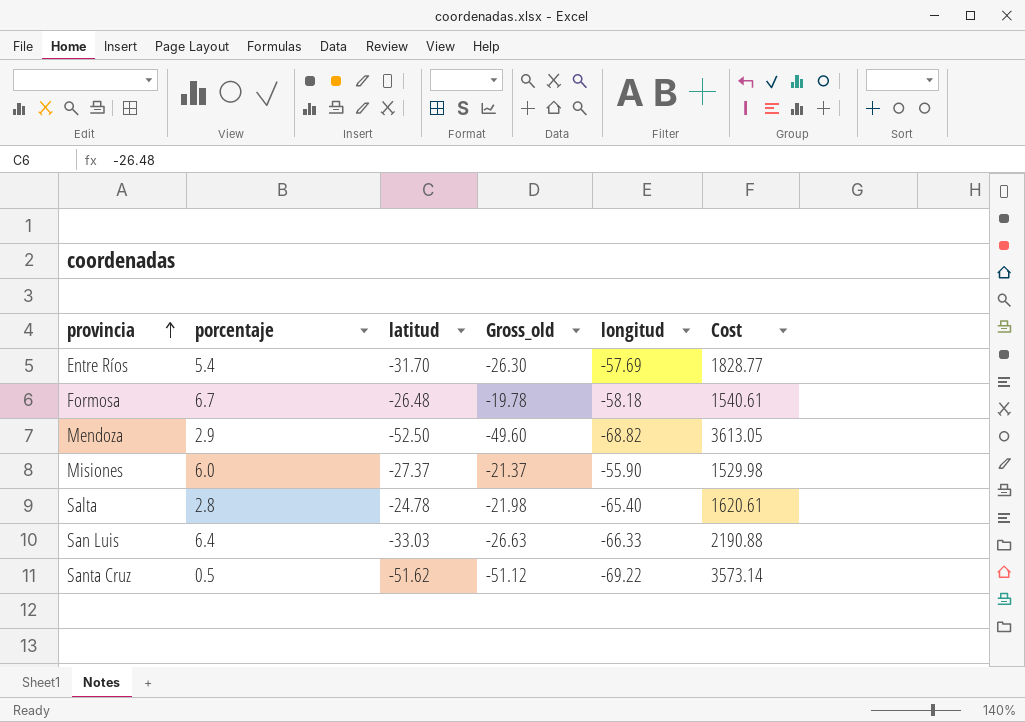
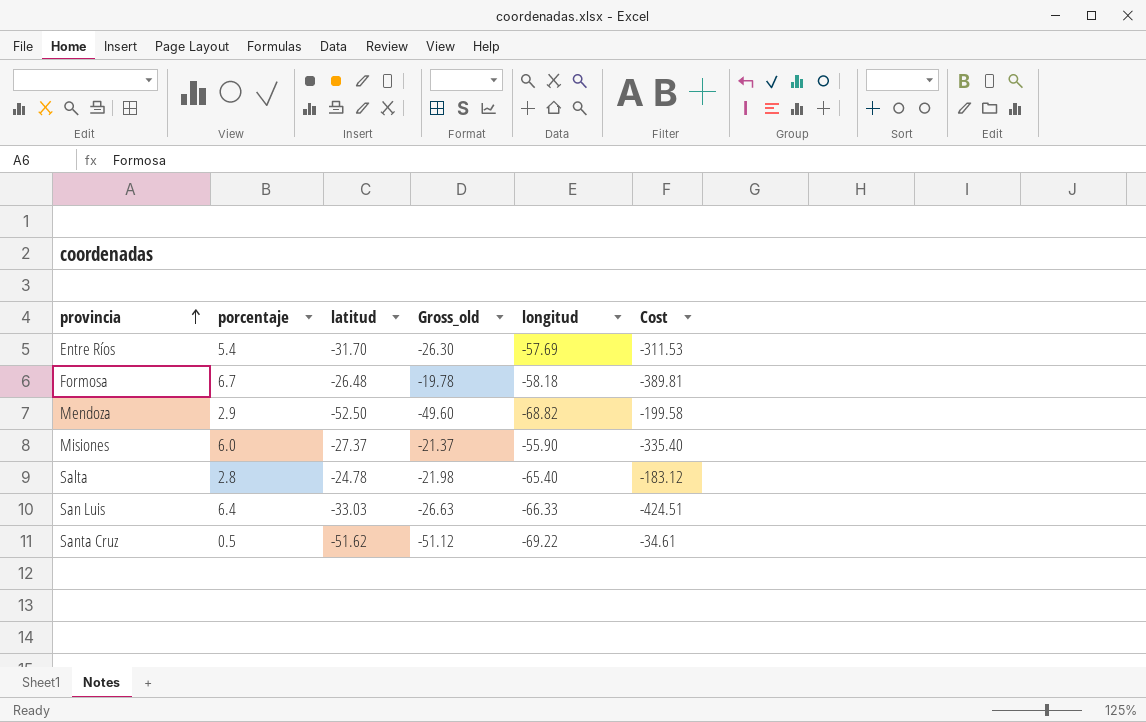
column Cost | formula: [latitud] * [longitud] -> [porcentaje] * [longitud]

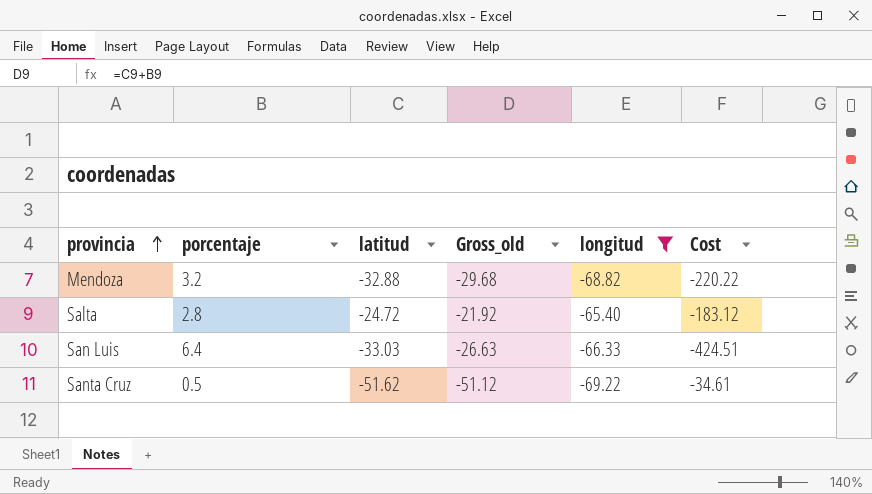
filter: none -> longitud <= -65.40
Mendoza | porcentaje: 2.9 -> 3.2
Mendoza | latitud: -52.50 -> -32.88
Mendoza | Gross_old: -49.60 -> -29.68
Mendoza | Cost: -199.58 -> -220.22
Salta | latitud: -24.78 -> -24.72
Salta | Gross_old: -21.98 -> -21.92

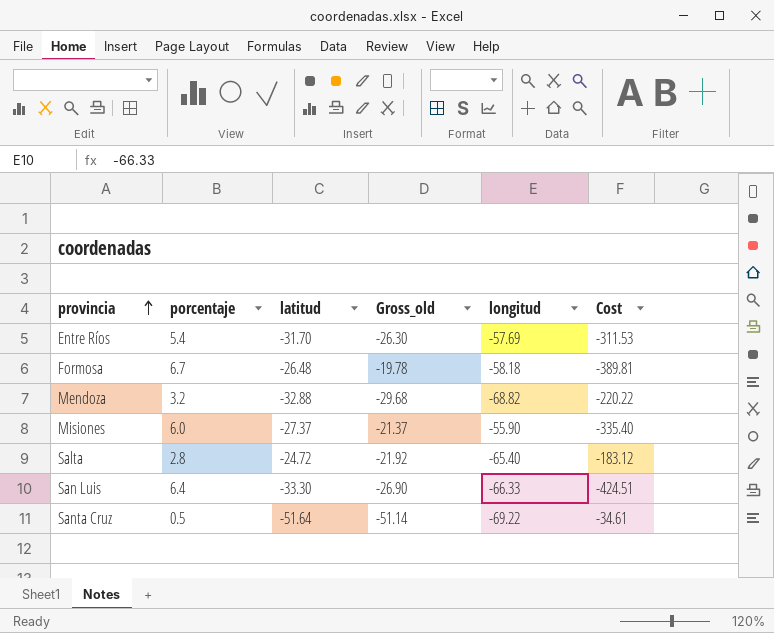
filter: longitud <= -65.40 -> none
San Luis | latitud: -33.03 -> -33.30
San Luis | Gross_old: -26.63 -> -26.90
Santa Cruz | latitud: -51.62 -> -51.64
Santa Cruz | Gross_old: -51.12 -> -51.14

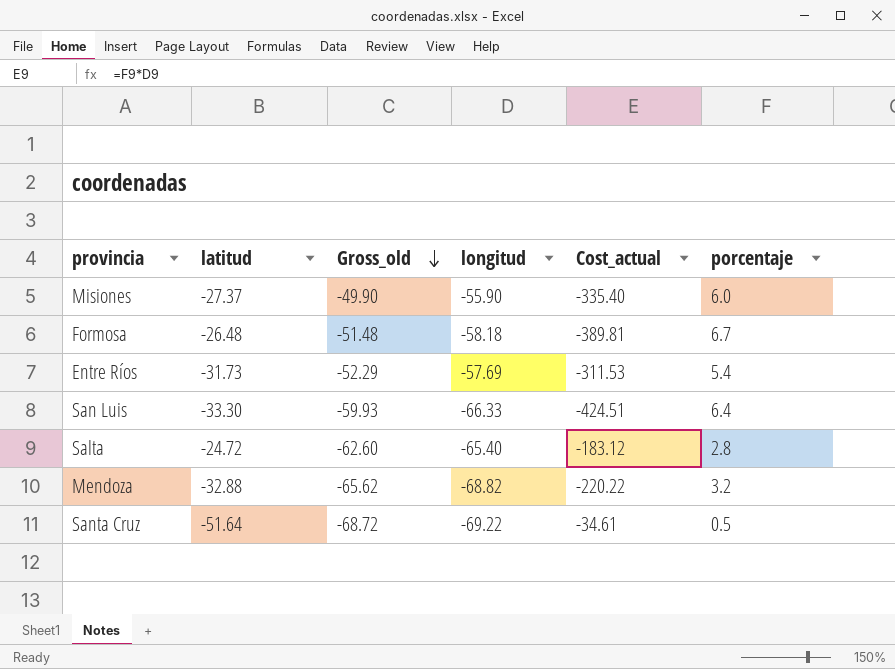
row order: provincia ascending -> Gross_old descending
column Gross_old | formula: [porcentaje] + [latitud] -> [longitud] + [porcentaje]
column name: Cost -> Cost_actual
column porcentaje | position: 2 -> 6
Entre Ríos | latitud: -31.70 -> -31.73

